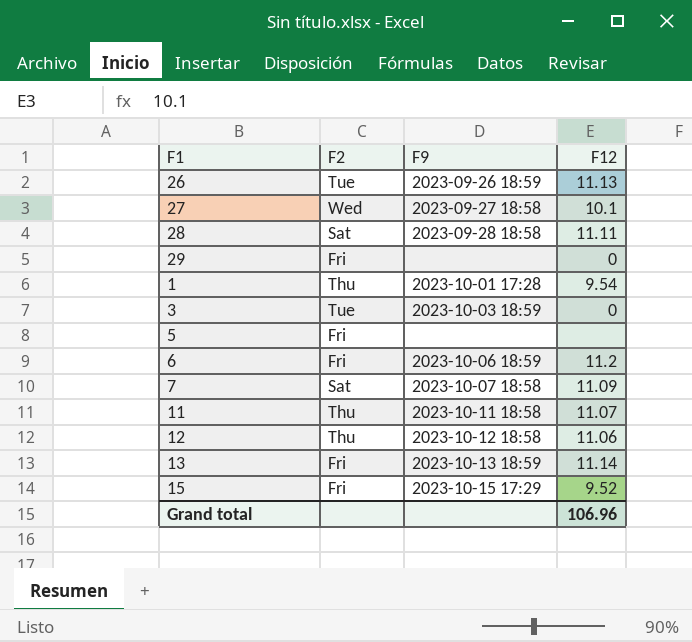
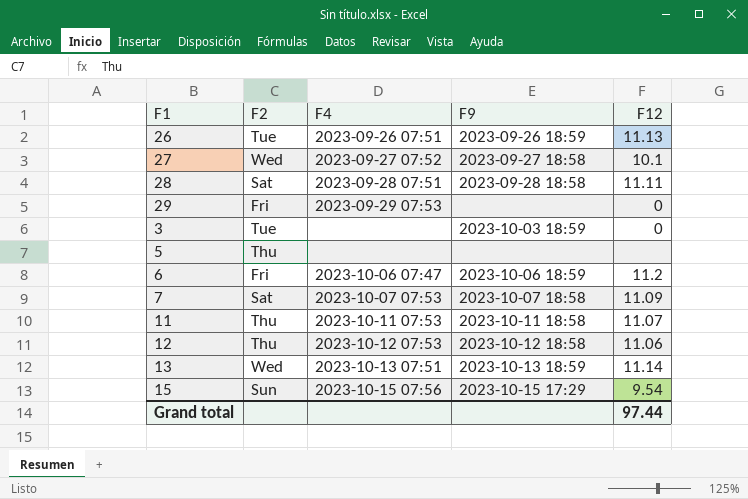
column F4 | position: none -> 3
row 1: Thu | 2023-10-01 17:28 | 9.54 -> none
5 | F2: Fri -> Thu
13 | F2: Fri -> Wed
15 | F2: Fri -> Sun
15 | F12: 9.52 -> 9.54
Grand total | F12: 106.96 -> 97.44

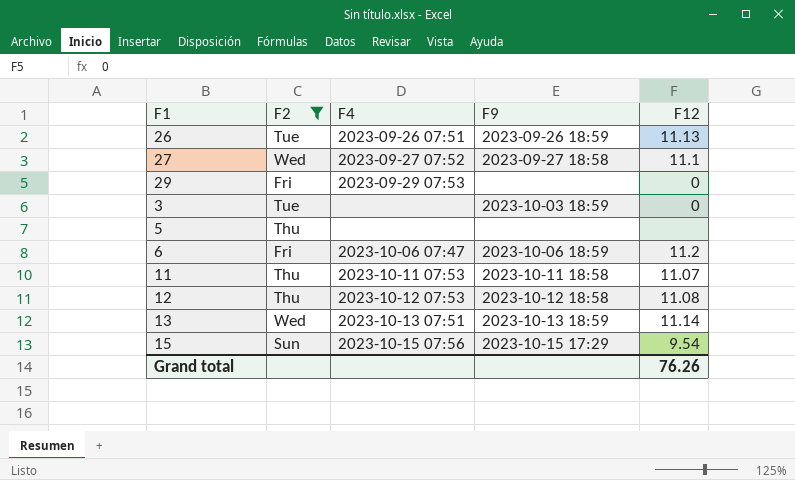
filter: none -> F2 != Sat
27 | F12: 10.1 -> 11.1
12 | F12: 11.06 -> 11.08
Grand total | F12: 97.44 -> 76.26

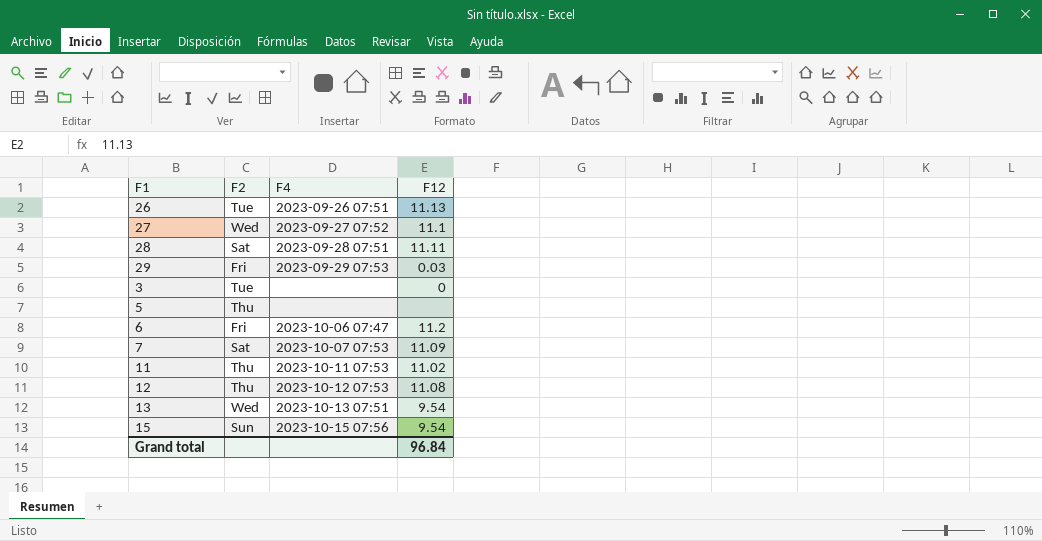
filter: F2 != Sat -> none
column F9 | position: 4 -> none
29 | F12: 0 -> 0.03
11 | F12: 11.07 -> 11.02
13 | F12: 11.14 -> 9.54
Grand total | F12: 76.26 -> 96.84

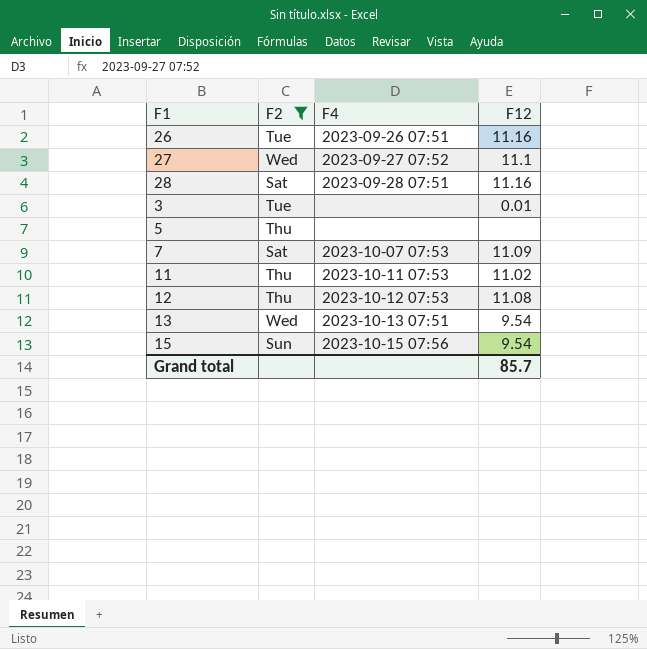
filter: none -> F2 != Fri
26 | F12: 11.13 -> 11.16
28 | F12: 11.11 -> 11.16
3 | F12: 0 -> 0.01
Grand total | F12: 96.84 -> 85.7

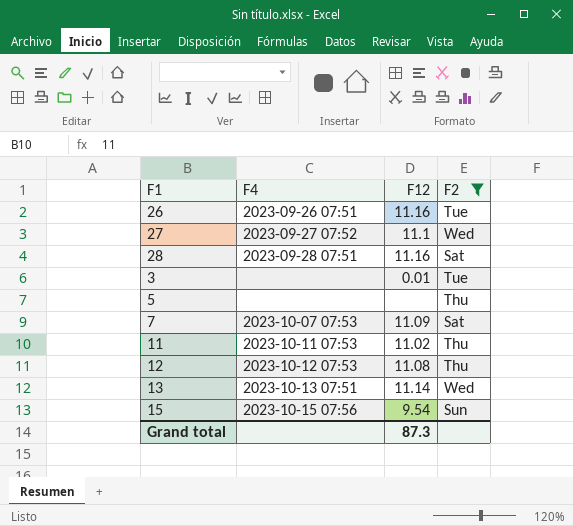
column F2 | position: 2 -> 4
13 | F12: 9.54 -> 11.14
Grand total | F12: 85.7 -> 87.3

